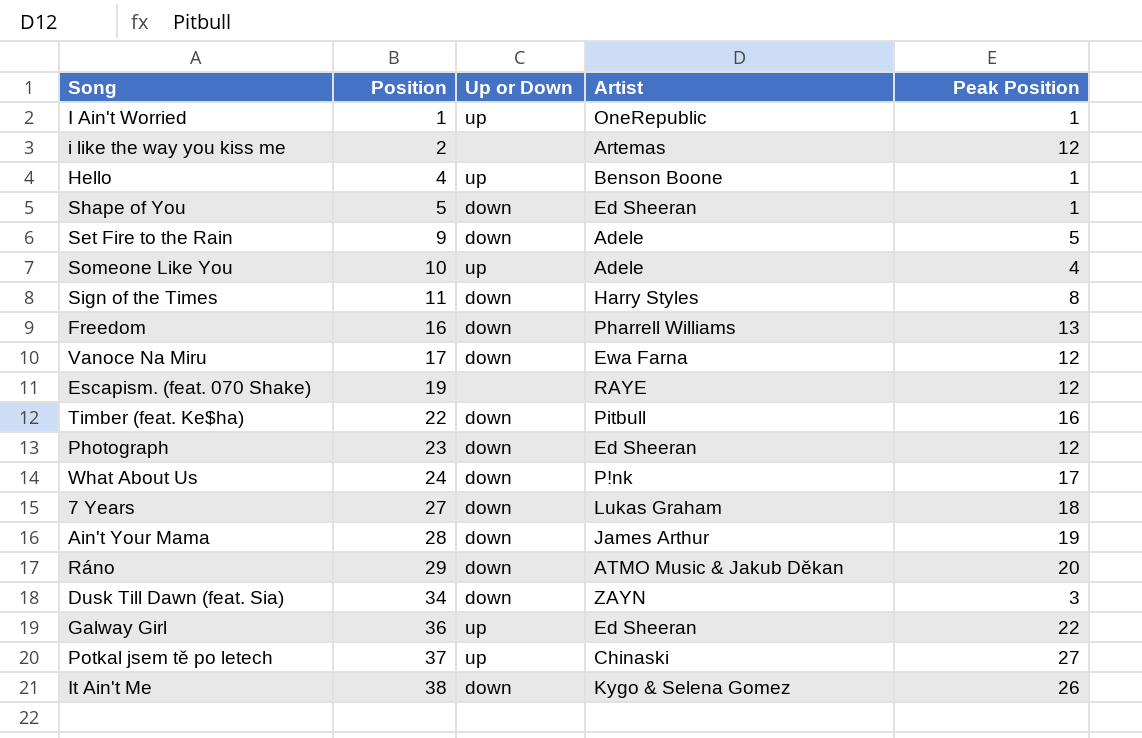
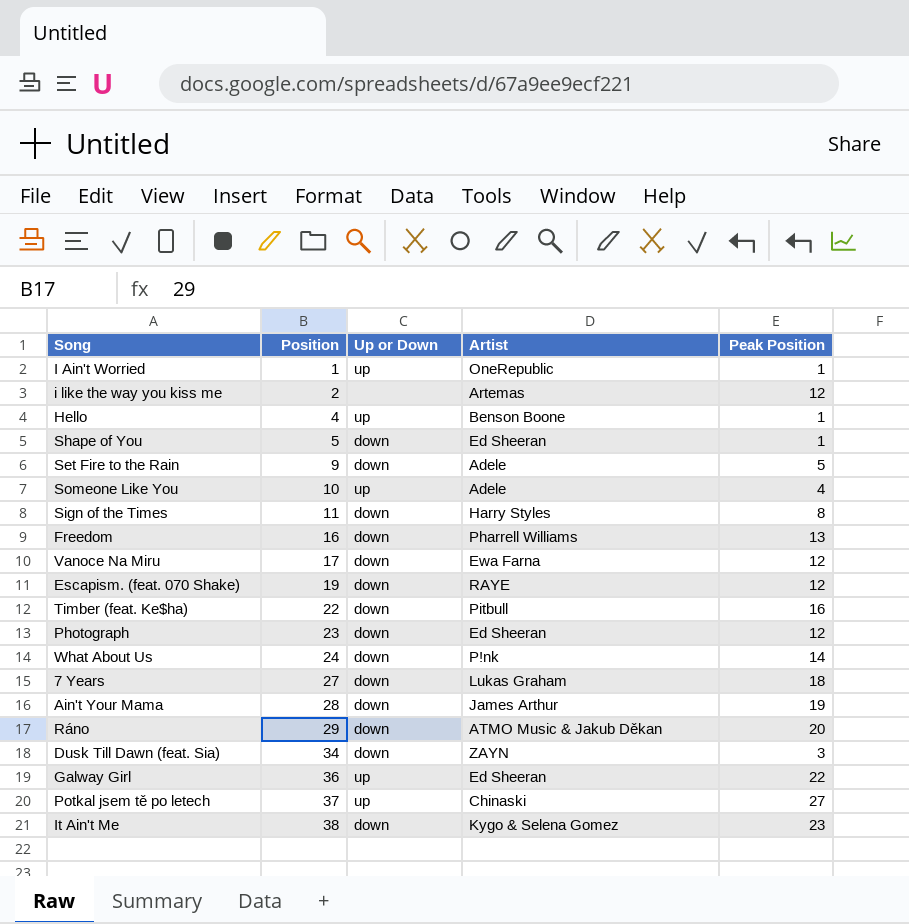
Escapism. (feat. 070 Shake) | Up or Down: none -> down
What About Us | Peak Position: 17 -> 14
It Ain't Me | Peak Position: 26 -> 23

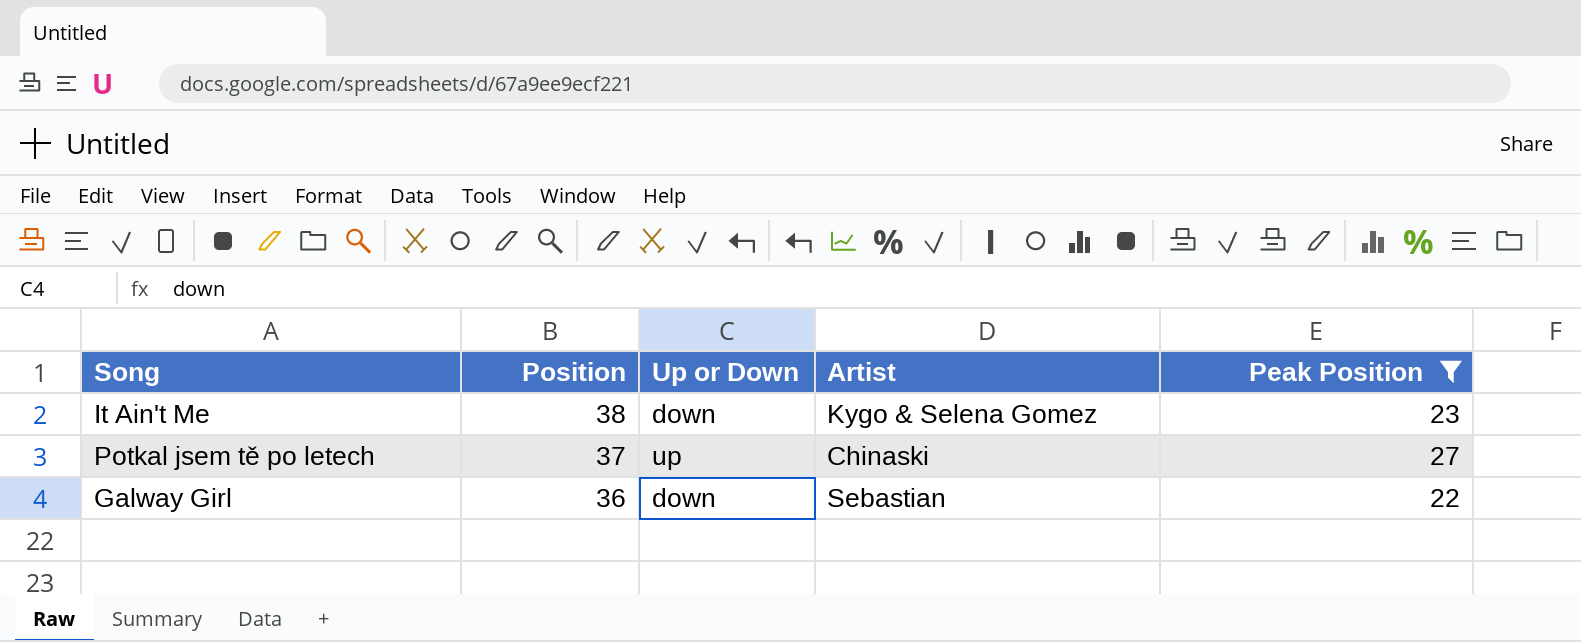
filter: none -> Peak Position >= 22
row order: Position ascending -> Position descending
Galway Girl | Up or Down: up -> down
Galway Girl | Artist: Ed Sheeran -> Sebastian

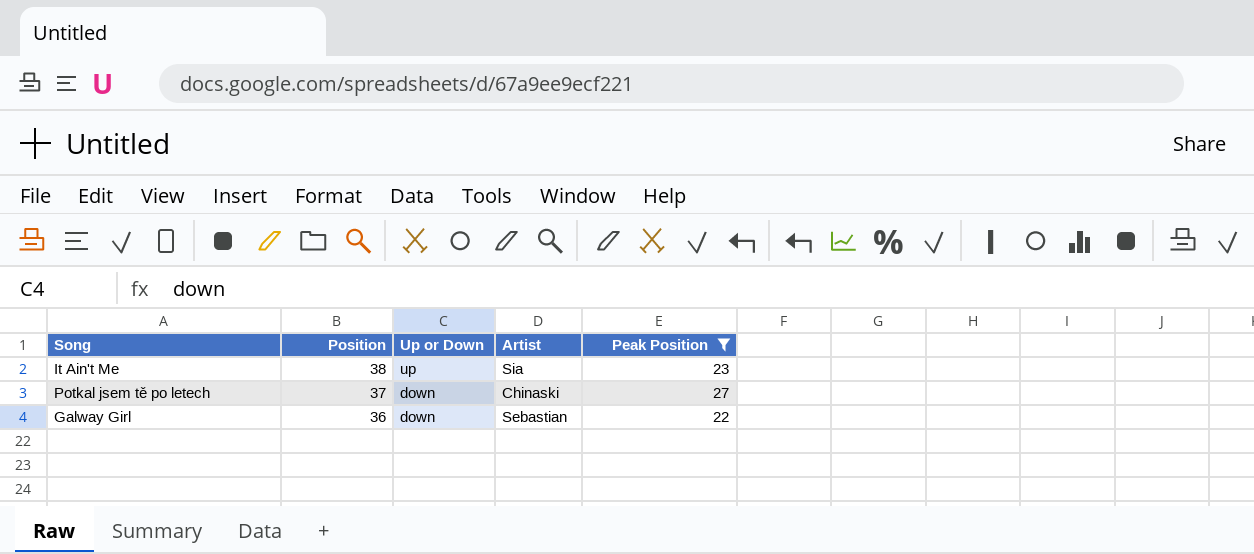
It Ain't Me | Up or Down: down -> up
It Ain't Me | Artist: Kygo & Selena Gomez -> Sia
Potkal jsem tě po letech | Up or Down: up -> down

